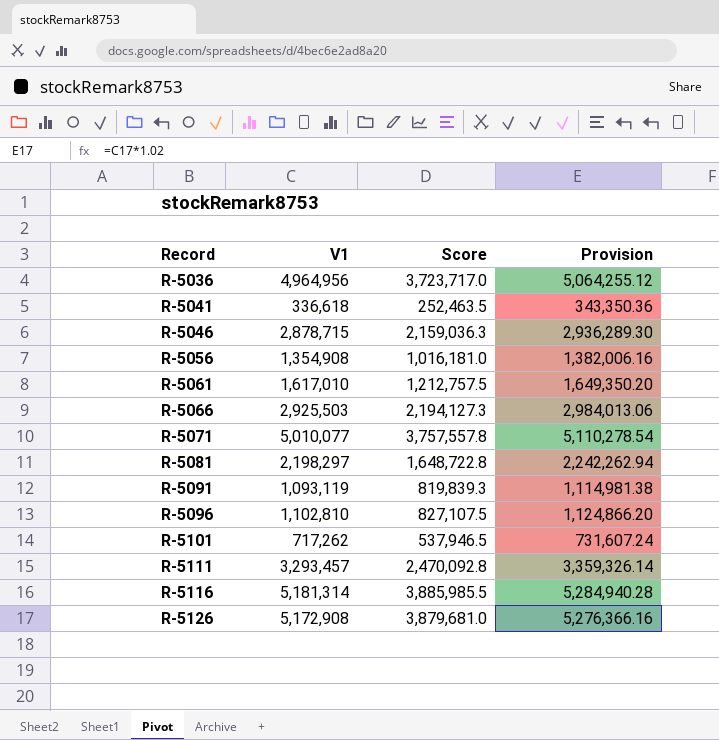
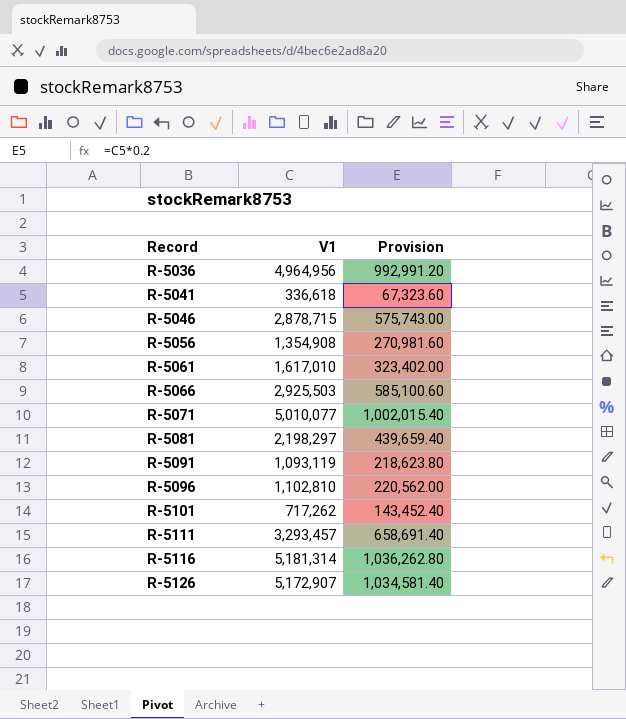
column Score | formula: [V1] * 0.75 -> none
column Provision | formula: [V1] * 1.02 -> [V1] * 0.2
R-5126 | V1: 5,172,908 -> 5,172,907

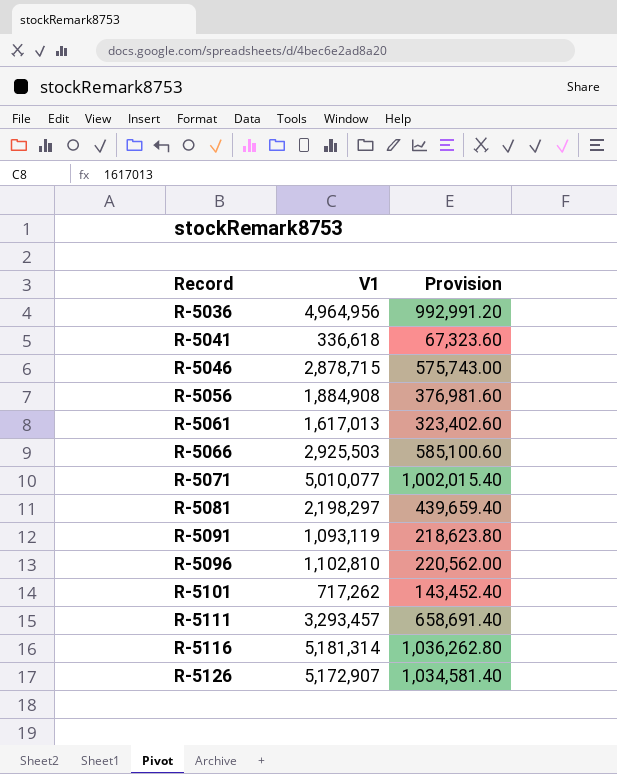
R-5056 | V1: 1,354,908 -> 1,884,908
R-5056 | Provision: 270,981.60 -> 376,981.60
R-5061 | V1: 1,617,010 -> 1,617,013
R-5061 | Provision: 323,402.00 -> 323,402.60

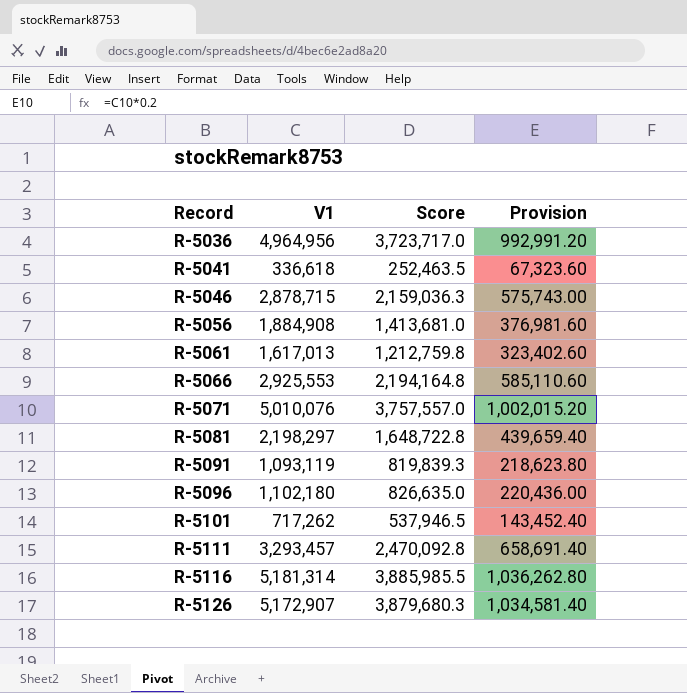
column Score | formula: none -> [V1] * 0.75
R-5066 | V1: 2,925,503 -> 2,925,553
R-5066 | Provision: 585,100.60 -> 585,110.60
R-5071 | V1: 5,010,077 -> 5,010,076
R-5071 | Provision: 1,002,015.40 -> 1,002,015.20
R-5096 | V1: 1,102,810 -> 1,102,180
R-5096 | Provision: 220,562.00 -> 220,436.00

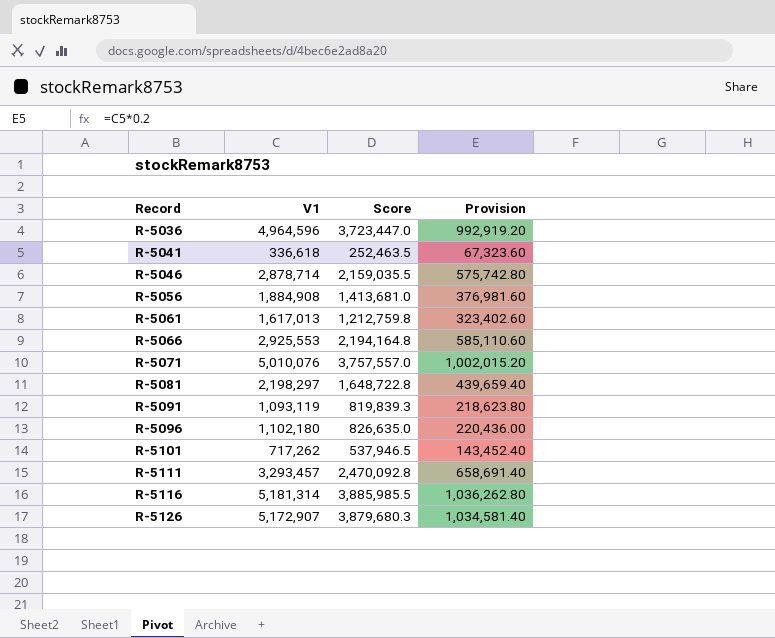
R-5036 | V1: 4,964,956 -> 4,964,596
R-5036 | Score: 3,723,717.0 -> 3,723,447.0
R-5036 | Provision: 992,991.20 -> 992,919.20
R-5046 | V1: 2,878,715 -> 2,878,714
R-5046 | Score: 2,159,036.3 -> 2,159,035.5
R-5046 | Provision: 575,743.00 -> 575,742.80

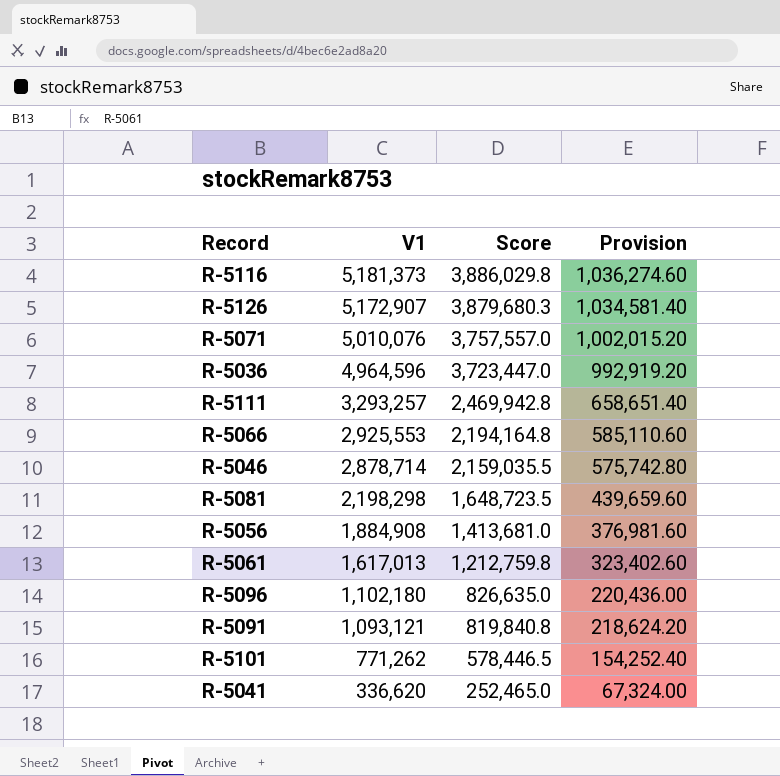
row order: Record ascending -> V1 descending
R-5116 | V1: 5,181,314 -> 5,181,373
R-5116 | Score: 3,885,985.5 -> 3,886,029.8
R-5116 | Provision: 1,036,262.80 -> 1,036,274.60
R-5111 | V1: 3,293,457 -> 3,293,257
R-5111 | Score: 2,470,092.8 -> 2,469,942.8
R-5111 | Provision: 658,691.40 -> 658,651.40
R-5081 | V1: 2,198,297 -> 2,198,298
R-5081 | Score: 1,648,722.8 -> 1,648,723.5
R-5081 | Provision: 439,659.40 -> 439,659.60
R-5091 | V1: 1,093,119 -> 1,093,121
R-5091 | Score: 819,839.3 -> 819,840.8
R-5091 | Provision: 218,623.80 -> 218,624.20
R-5101 | V1: 717,262 -> 771,262
R-5101 | Score: 537,946.5 -> 578,446.5
R-5101 | Provision: 143,452.40 -> 154,252.40
R-5041 | V1: 336,618 -> 336,620
R-5041 | Score: 252,463.5 -> 252,465.0
R-5041 | Provision: 67,323.60 -> 67,324.00

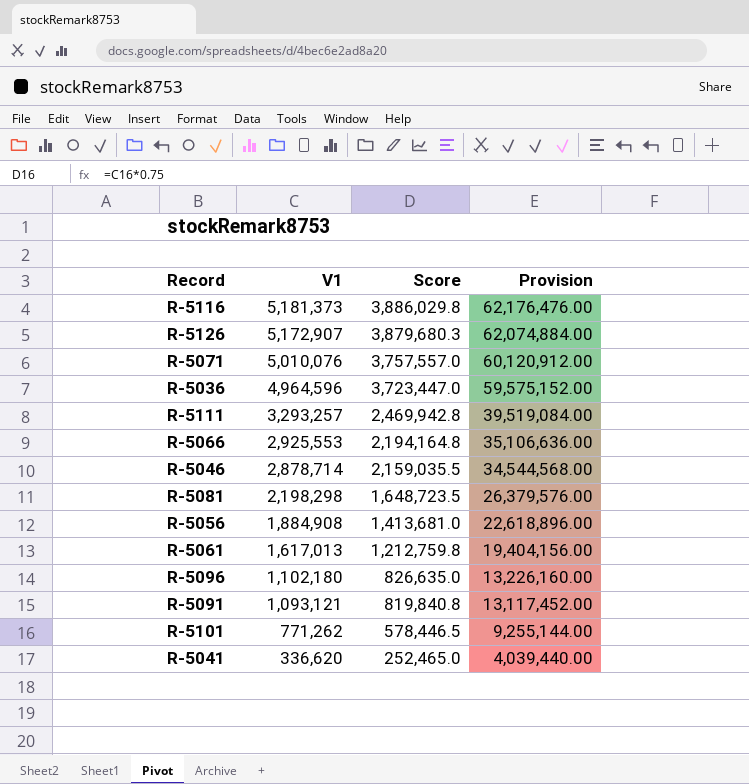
column Provision | formula: [V1] * 0.2 -> [V1] * 12

